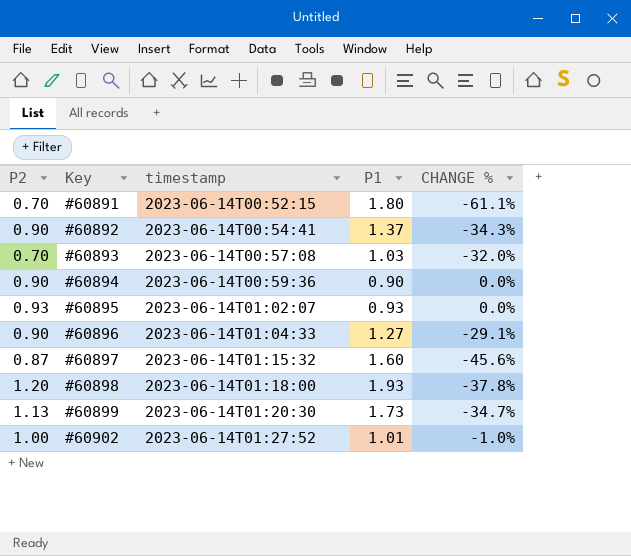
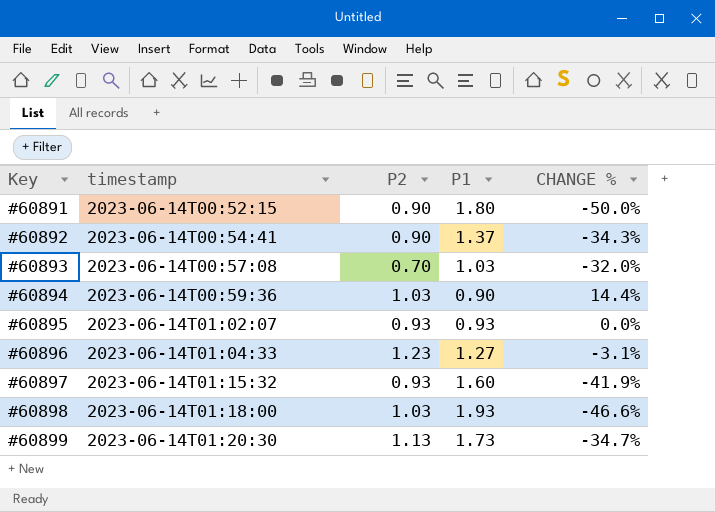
column P2 | position: 1 -> 3
row #60902: 1.00 | 2023-06-14T01:27:52 | 1.01 | -1.0% -> none
#60891 | P2: 0.70 -> 0.90
#60891 | CHANGE %: -61.1% -> -50.0%
#60894 | P2: 0.90 -> 1.03
#60894 | CHANGE %: 0.0% -> 14.4%
#60896 | P2: 0.90 -> 1.23
#60896 | CHANGE %: -29.1% -> -3.1%
#60897 | P2: 0.87 -> 0.93
#60897 | CHANGE %: -45.6% -> -41.9%
#60898 | P2: 1.20 -> 1.03
#60898 | CHANGE %: -37.8% -> -46.6%

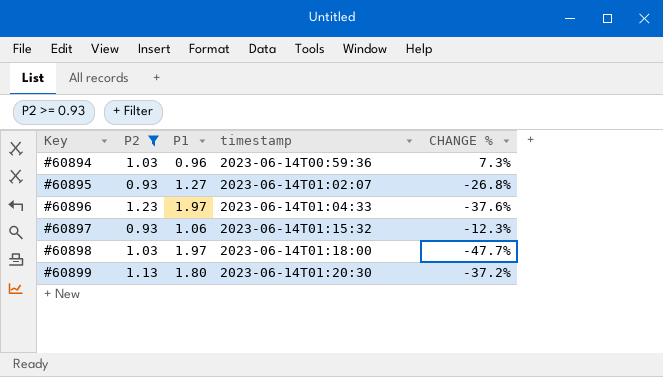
filter: none -> P2 >= 0.93
column timestamp | position: 2 -> 4
#60894 | P1: 0.90 -> 0.96
#60894 | CHANGE %: 14.4% -> 7.3%
#60895 | P1: 0.93 -> 1.27
#60895 | CHANGE %: 0.0% -> -26.8%
#60896 | P1: 1.27 -> 1.97
#60896 | CHANGE %: -3.1% -> -37.6%
#60897 | P1: 1.60 -> 1.06
#60897 | CHANGE %: -41.9% -> -12.3%
#60898 | P1: 1.93 -> 1.97
#60898 | CHANGE %: -46.6% -> -47.7%
#60899 | P1: 1.73 -> 1.80
#60899 | CHANGE %: -34.7% -> -37.2%

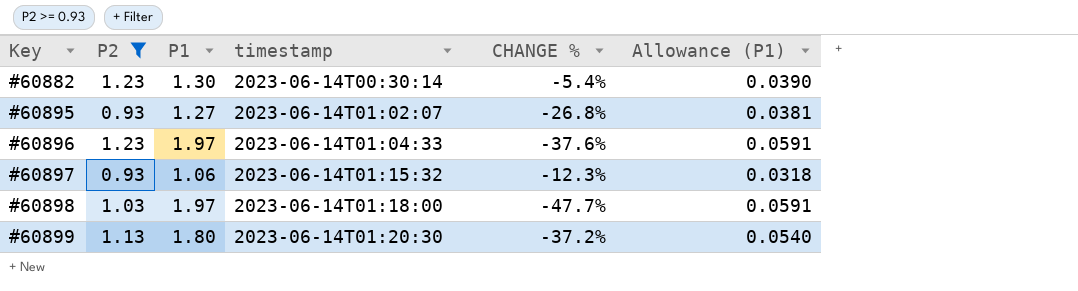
column Allowance (P1) | formula: none -> [P1] * 0.03
row #60894: 1.03 | 0.96 | 2023-06-14T00:59:36 | 7.3% -> none
row #60882: none -> 1.23 | 1.30 | 2023-06-14T00:30:14 | -5.4% | 0.0390

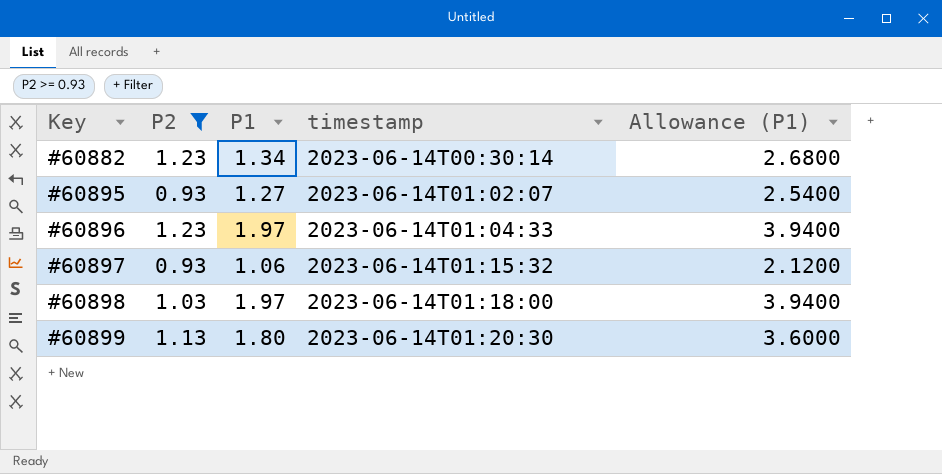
column CHANGE % | formula: ([P2] - [P1]) / [P1] -> none
column Allowance (P1) | formula: [P1] * 0.03 -> [P1] * 2
#60882 | P1: 1.30 -> 1.34

